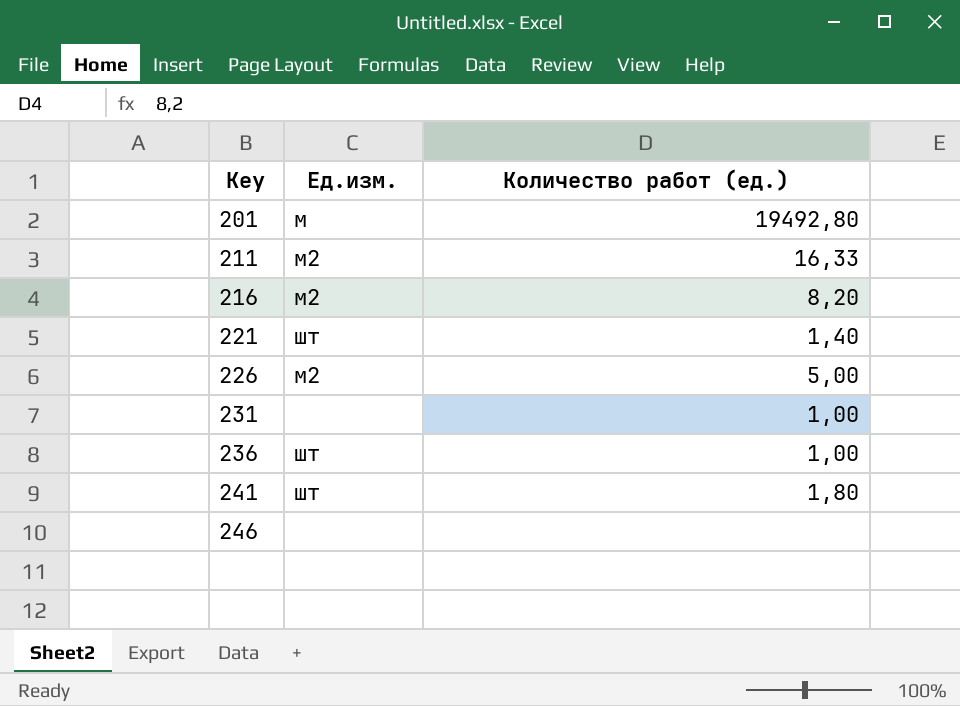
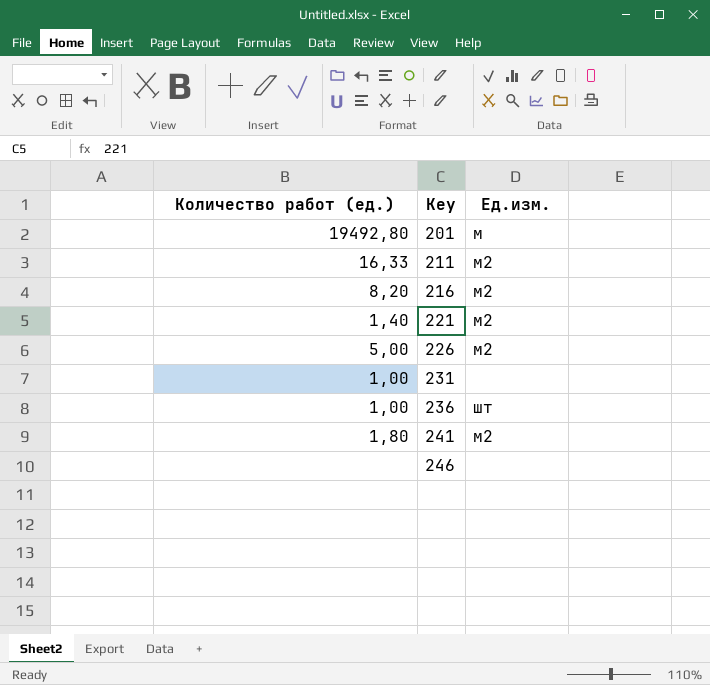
column Количество работ (ед.) | position: 3 -> 1
221 | Ед.изм.: шт -> м2
241 | Ед.изм.: шт -> м2

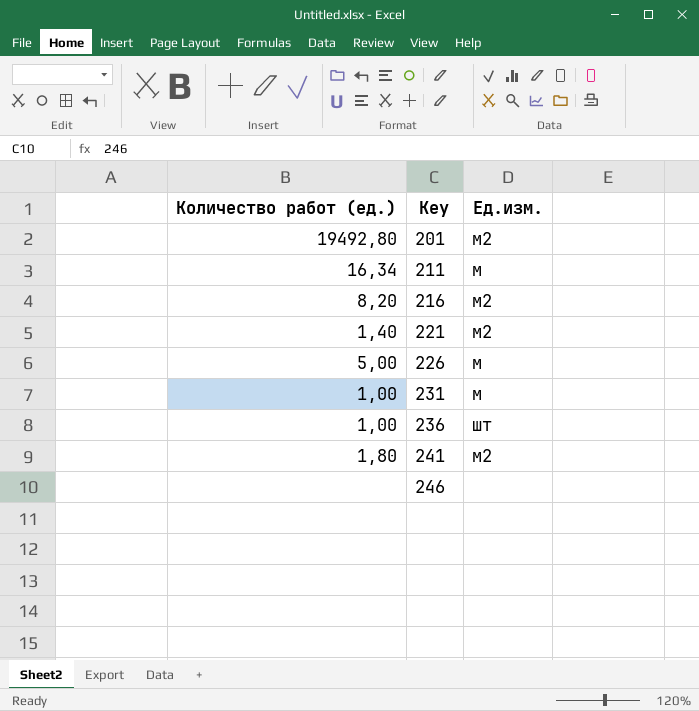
201 | Ед.изм.: м -> м2
211 | Количество работ (ед.): 16,33 -> 16,34
211 | Ед.изм.: м2 -> м
226 | Ед.изм.: м2 -> м
231 | Ед.изм.: none -> м

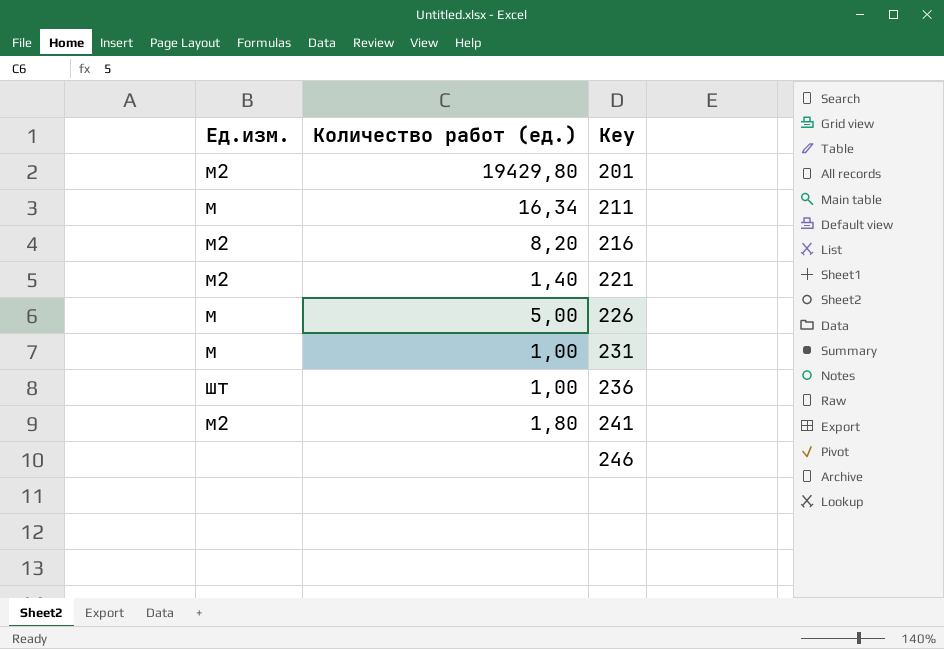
column Ед.изм. | position: 3 -> 1
201 | Количество работ (ед.): 19492,80 -> 19429,80

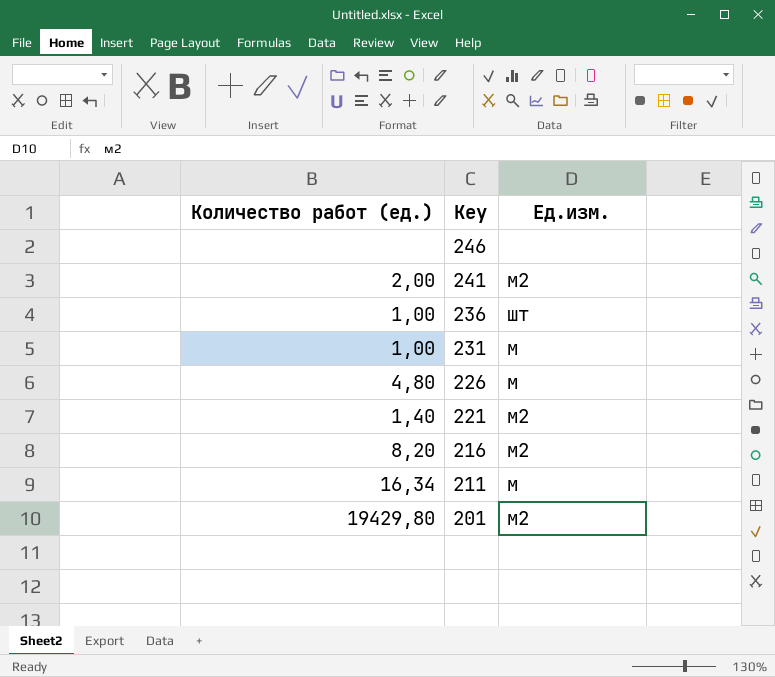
row order: Key ascending -> Key descending
column Ед.изм. | position: 1 -> 3
241 | Количество работ (ед.): 1,80 -> 2,00
226 | Количество работ (ед.): 5,00 -> 4,80

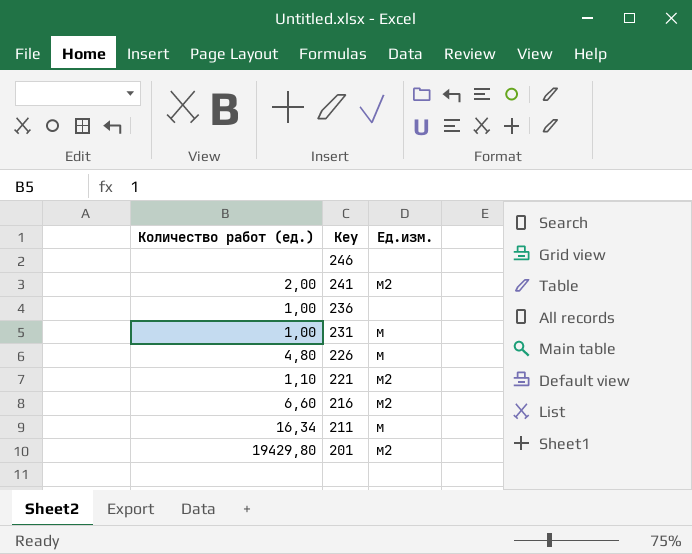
236 | Ед.изм.: шт -> none
221 | Количество работ (ед.): 1,40 -> 1,10
216 | Количество работ (ед.): 8,20 -> 6,60

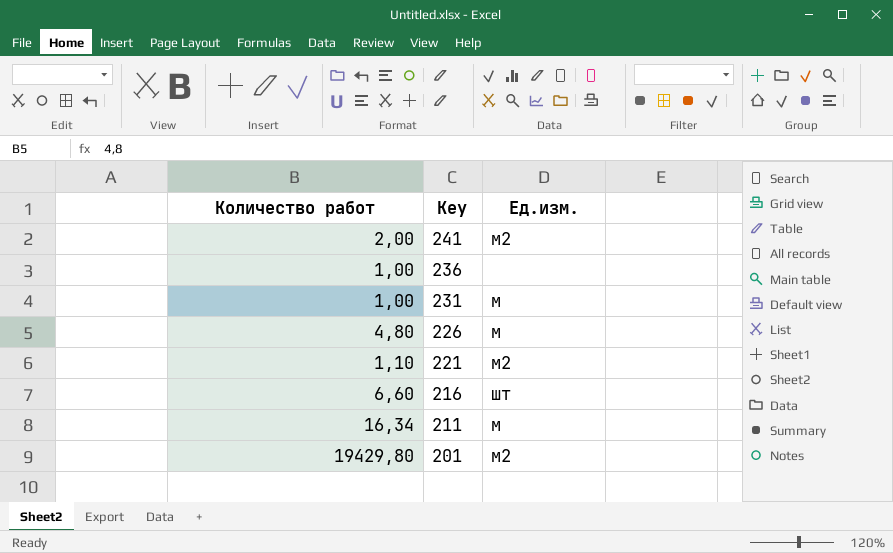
column name: Количество работ (ед.) -> Количество работ
row 246: none | none -> none
216 | Ед.изм.: м2 -> шт

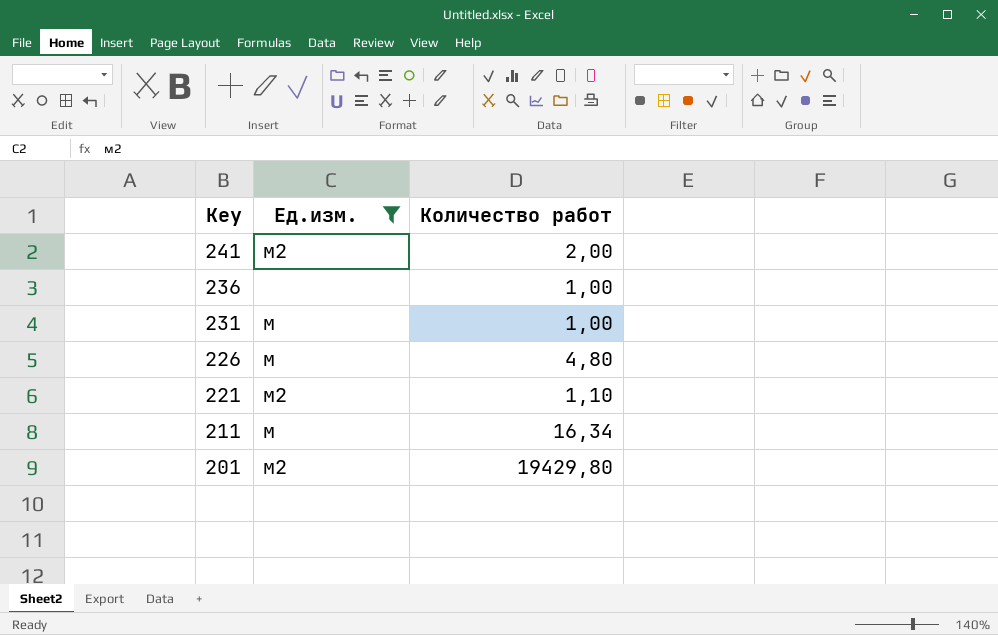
filter: none -> Ед.изм. != шт
column Количество работ | position: 1 -> 3

